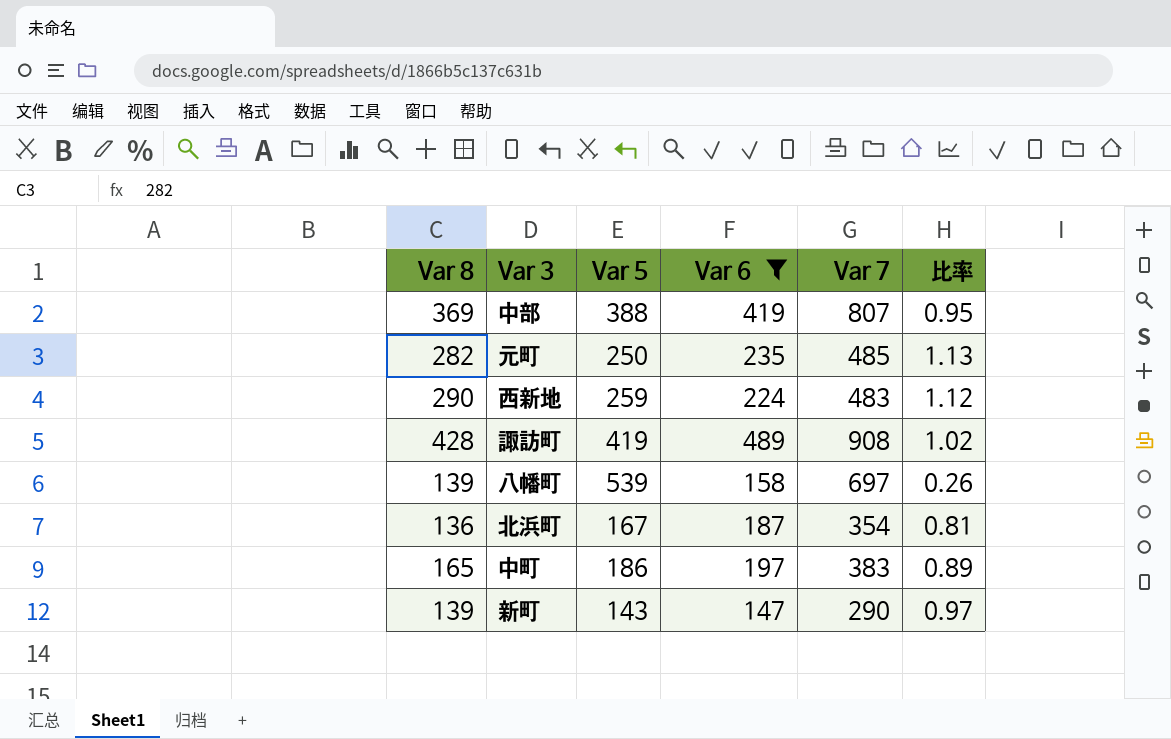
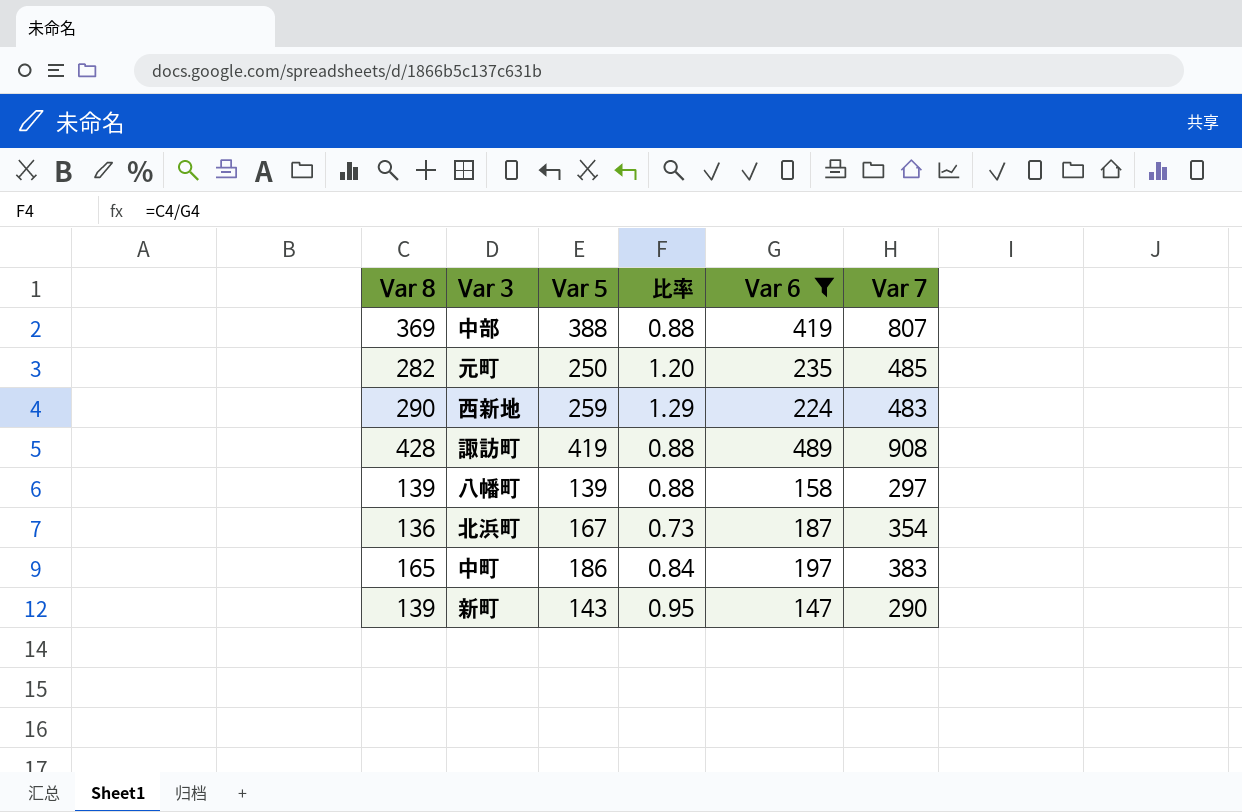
column 比率 | formula: [Var 8] / [Var 5] -> [Var 8] / [Var 6]
column 比率 | position: 6 -> 4
八幡町 | Var 5: 539 -> 139
八幡町 | Var 7: 697 -> 297

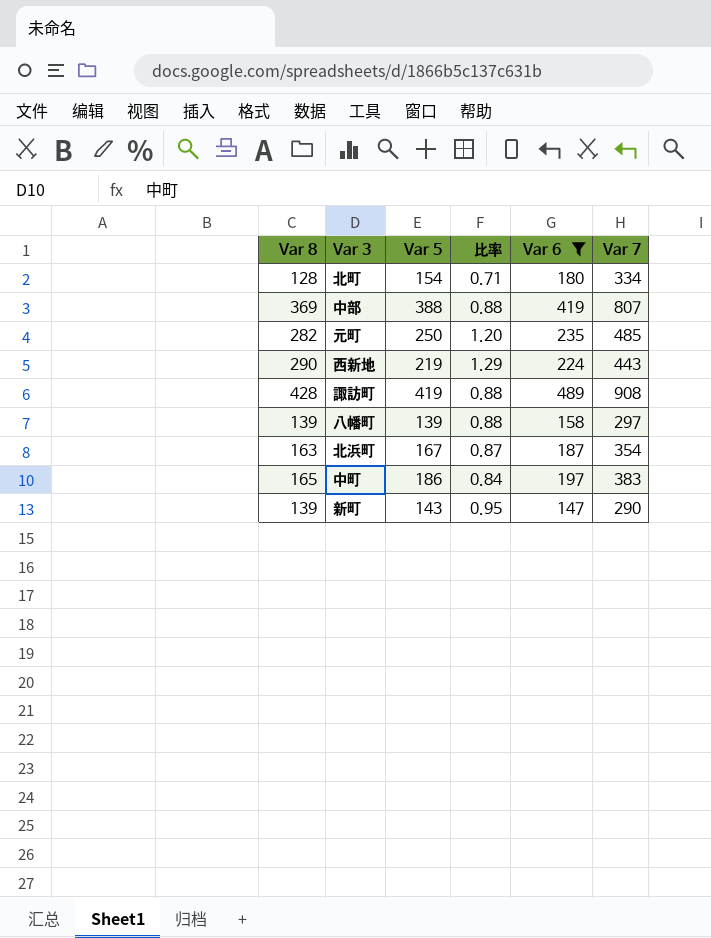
row 北町: none -> 128 | 154 | 0.71 | 180 | 334
西新地 | Var 5: 259 -> 219
西新地 | Var 7: 483 -> 443
北浜町 | Var 8: 136 -> 163
北浜町 | 比率: 0.73 -> 0.87

